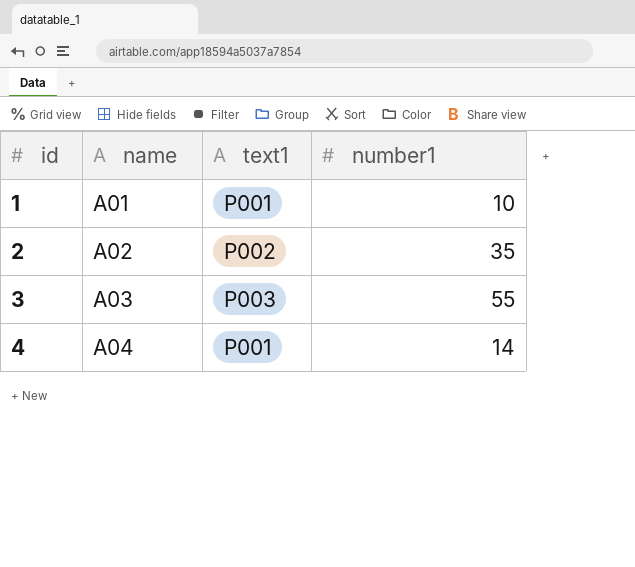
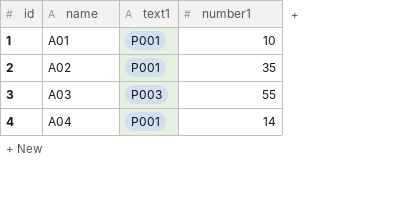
2 | text1: P002 -> P001

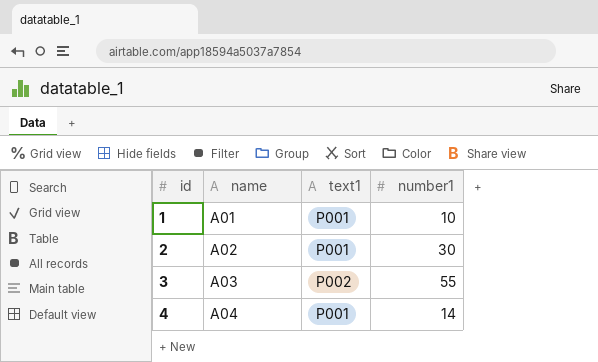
2 | number1: 35 -> 30
3 | text1: P003 -> P002

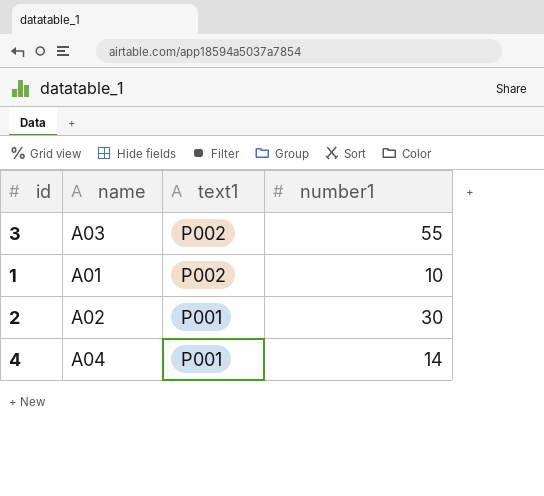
row order: id ascending -> text1 descending
1 | text1: P001 -> P002

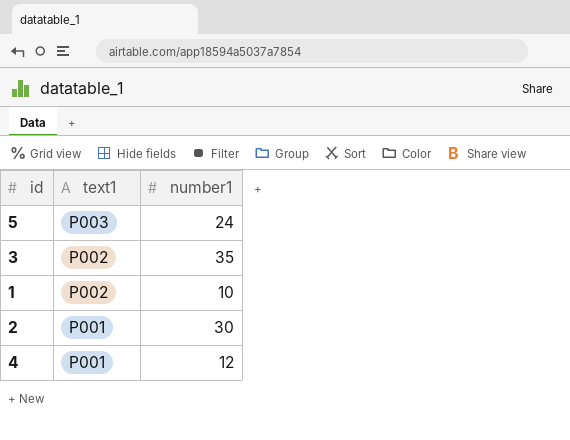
column name | position: 2 -> none
row 5: none -> P003 | 24
3 | number1: 55 -> 35
4 | number1: 14 -> 12

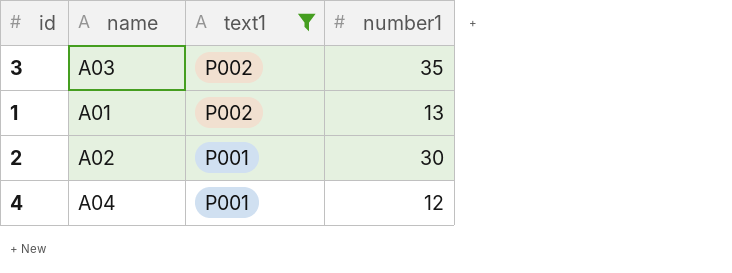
filter: none -> text1 != P003
column name | position: none -> 2
1 | number1: 10 -> 13

